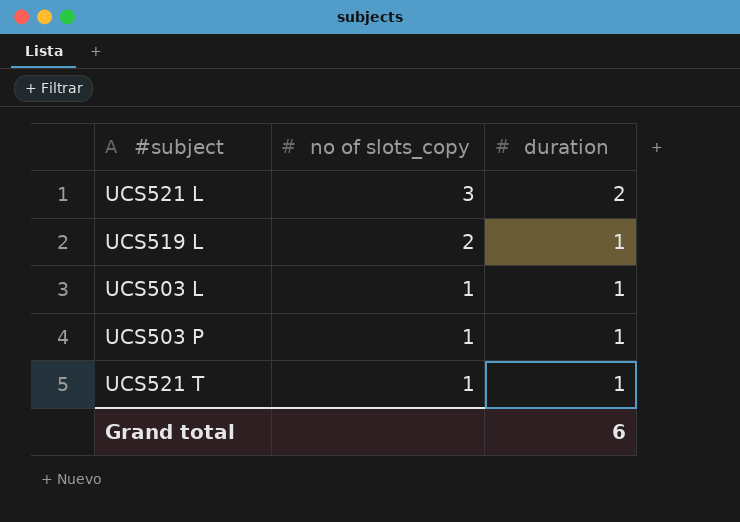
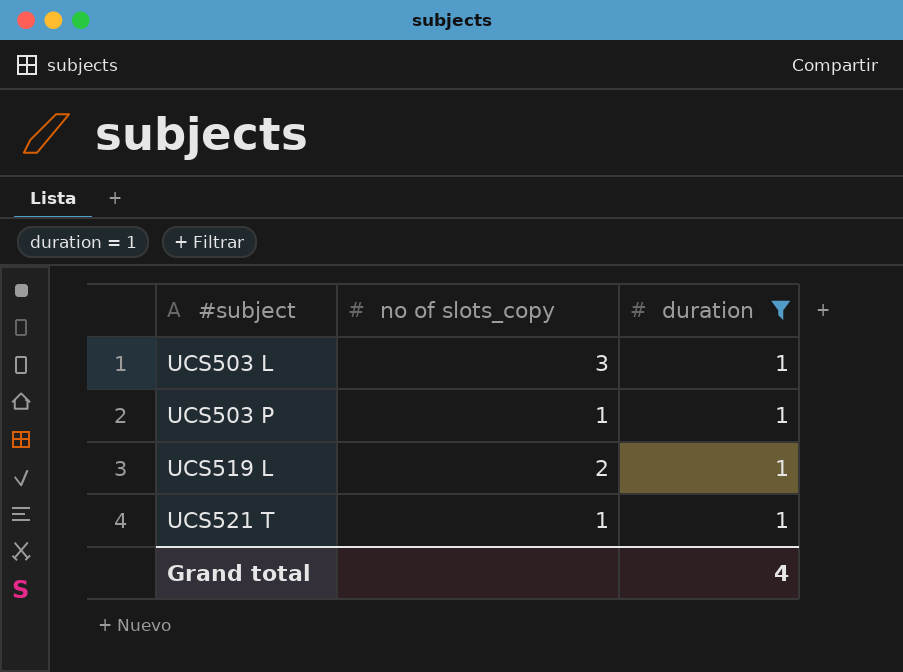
filter: none -> duration = 1
row order: no of slots_copy descending -> #subject ascending
UCS503 L | no of slots_copy: 1 -> 3
Grand total | duration: 6 -> 4

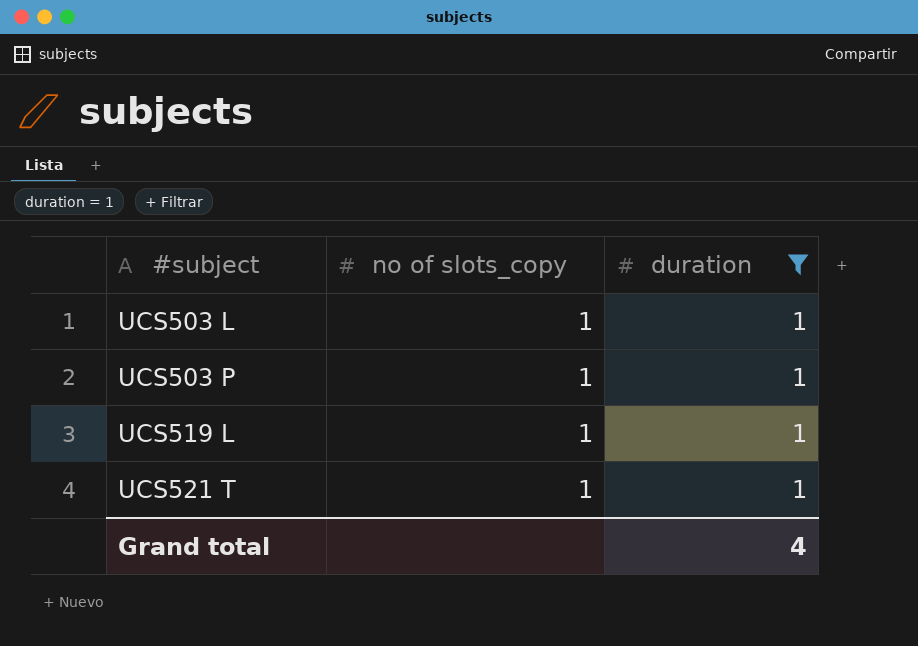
UCS503 L | no of slots_copy: 3 -> 1
UCS519 L | no of slots_copy: 2 -> 1

